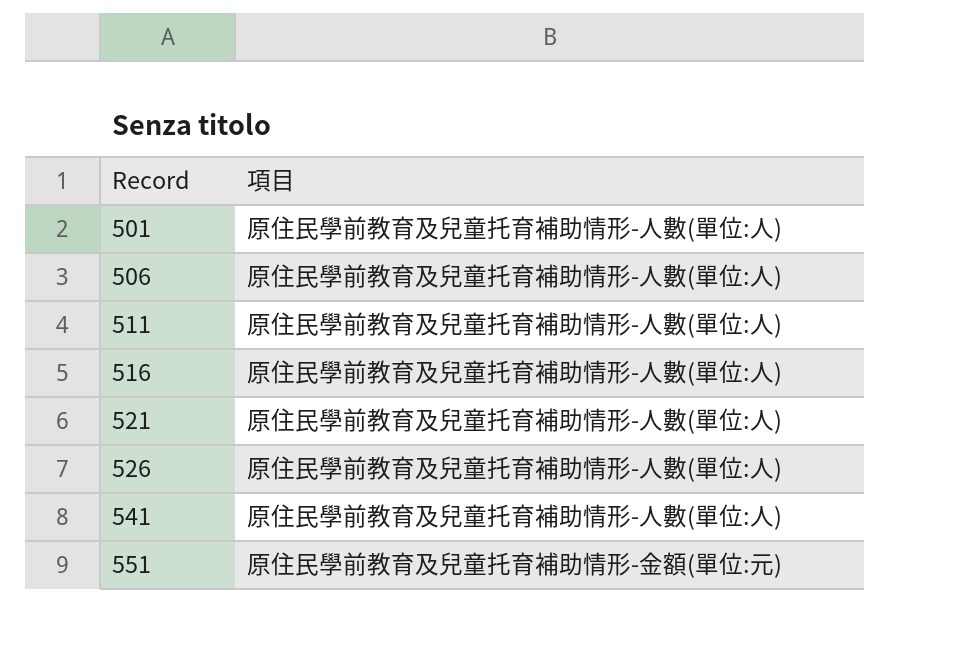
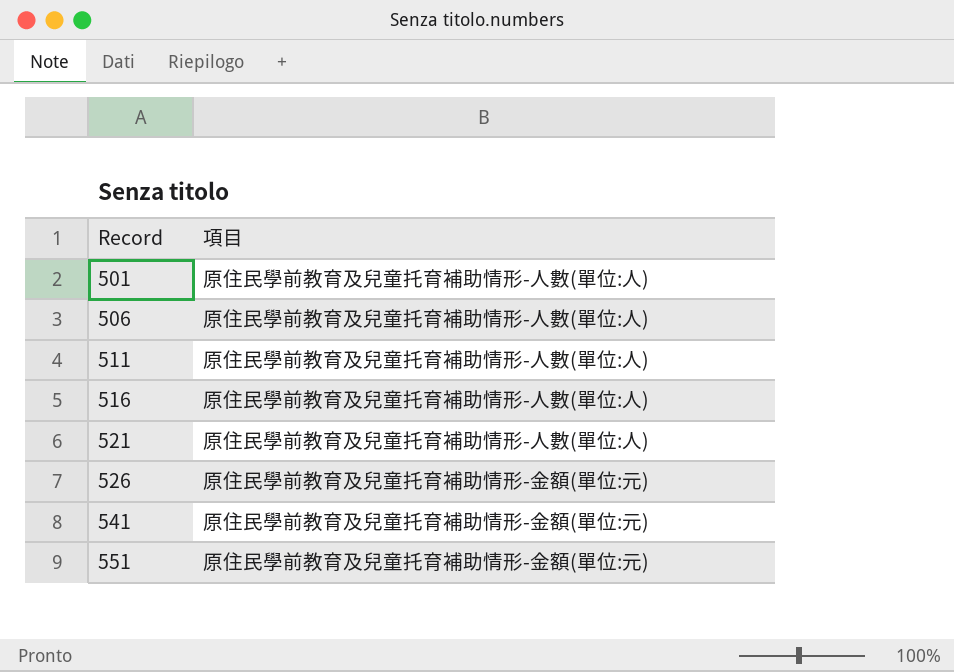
526 | 項目: 原住民學前教育及兒童托育補助情形-人數(單位:人) -> 原住民學前教育及兒童托育補助情形-金額(單位:元)
541 | 項目: 原住民學前教育及兒童托育補助情形-人數(單位:人) -> 原住民學前教育及兒童托育補助情形-金額(單位:元)

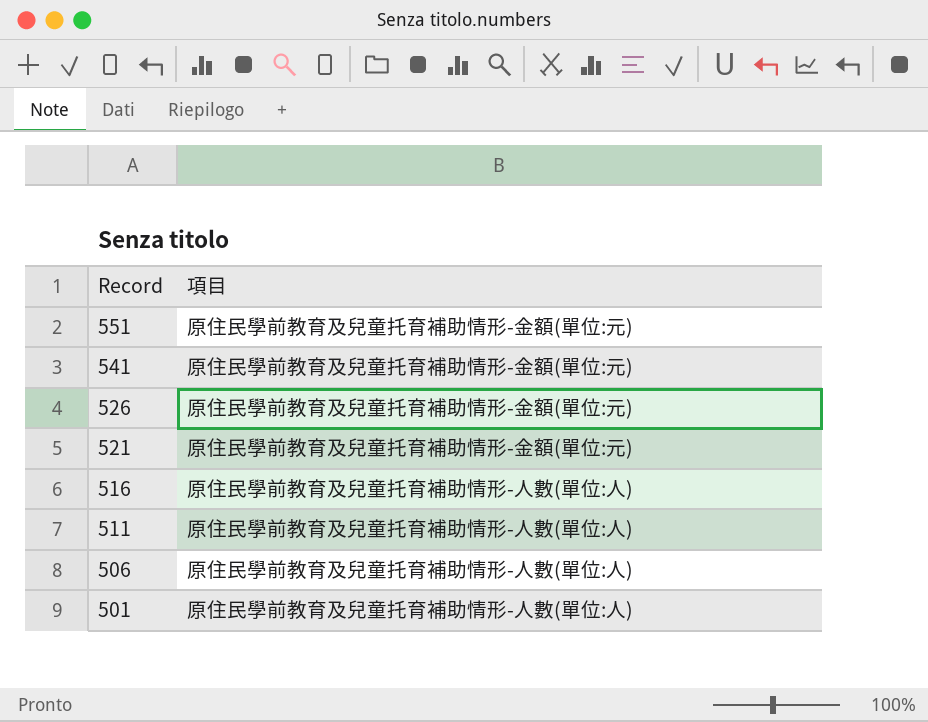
row order: Record ascending -> Record descending
521 | 項目: 原住民學前教育及兒童托育補助情形-人數(單位:人) -> 原住民學前教育及兒童托育補助情形-金額(單位:元)

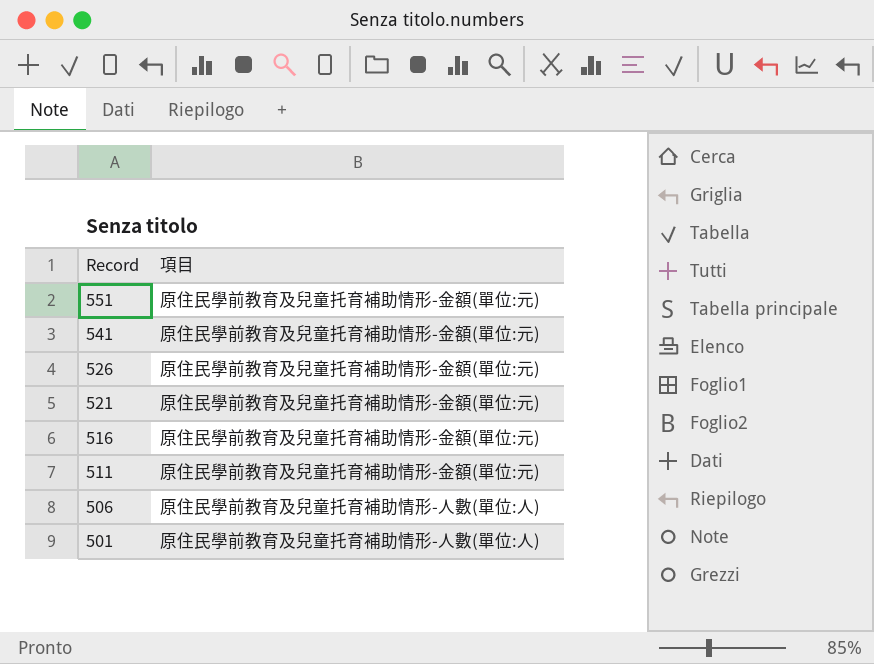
516 | 項目: 原住民學前教育及兒童托育補助情形-人數(單位:人) -> 原住民學前教育及兒童托育補助情形-金額(單位:元)
511 | 項目: 原住民學前教育及兒童托育補助情形-人數(單位:人) -> 原住民學前教育及兒童托育補助情形-金額(單位:元)

